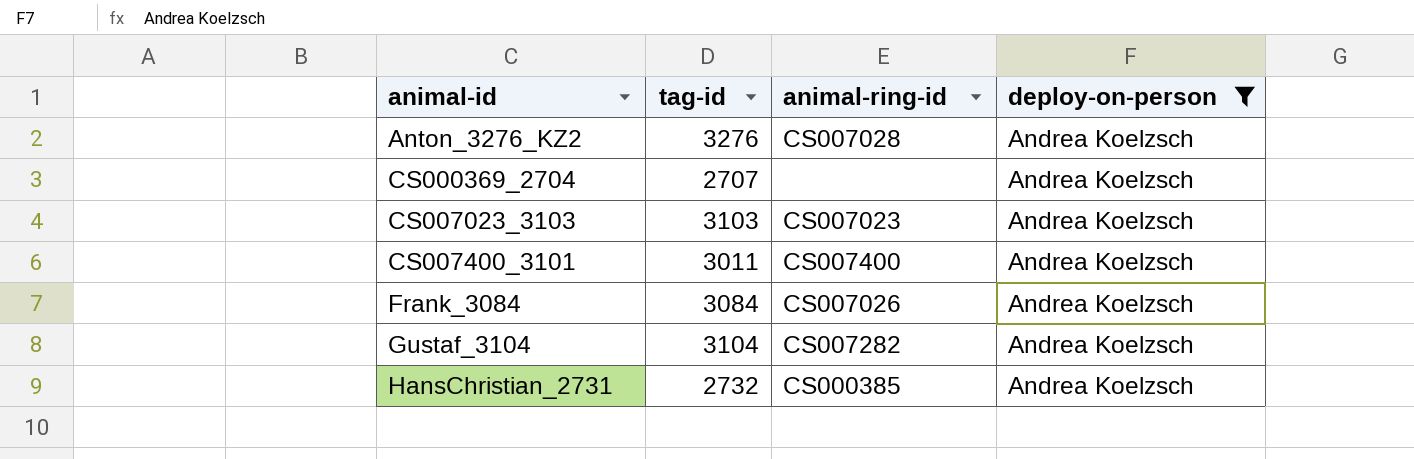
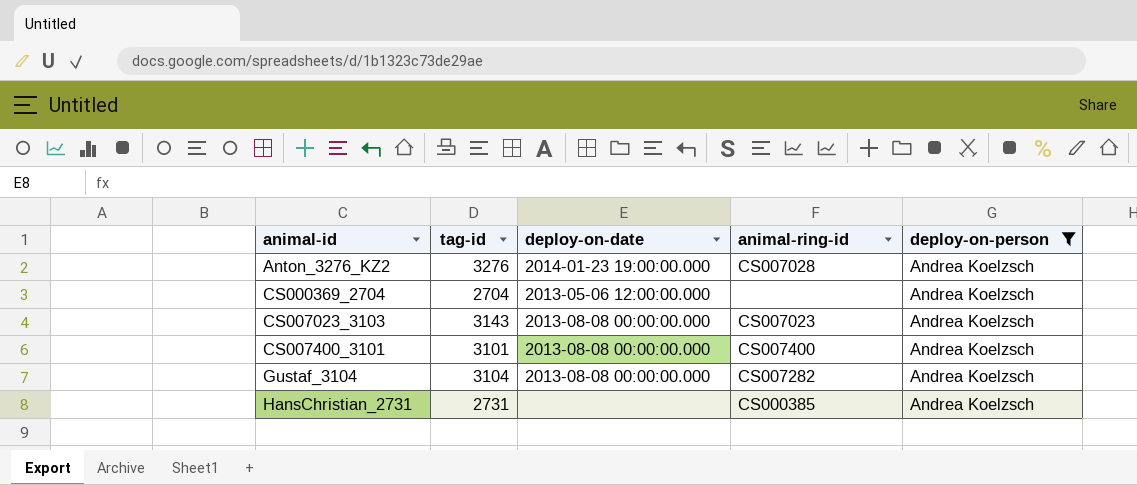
column deploy-on-date | position: none -> 3
row Frank_3084: 3084 | CS007026 | Andrea Koelzsch -> none
CS000369_2704 | tag-id: 2707 -> 2704
CS007023_3103 | tag-id: 3103 -> 3143
CS007400_3101 | tag-id: 3011 -> 3101
HansChristian_2731 | tag-id: 2732 -> 2731

